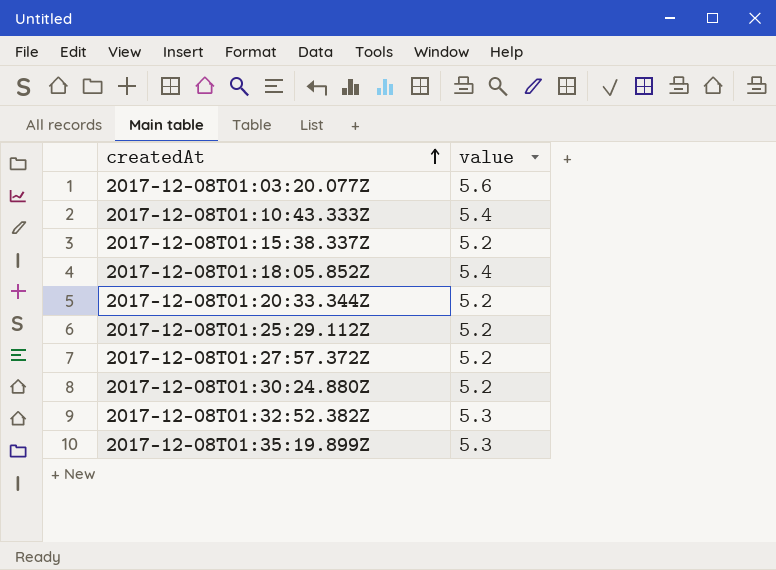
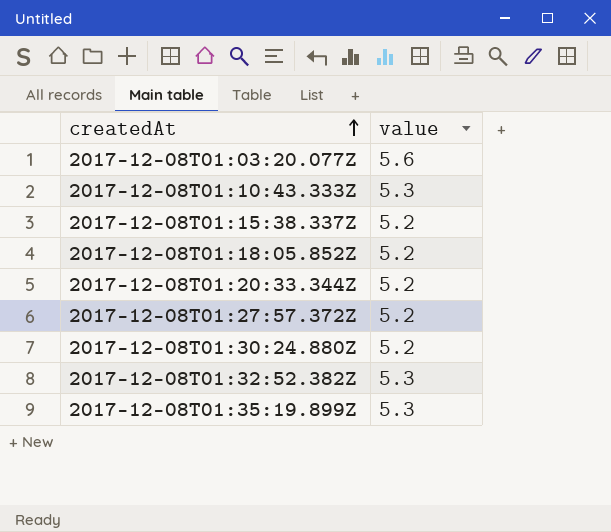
row 2017-12-08T01:25:29.112Z: 5.2 -> none
2017-12-08T01:10:43.333Z | value: 5.4 -> 5.3
2017-12-08T01:18:05.852Z | value: 5.4 -> 5.2

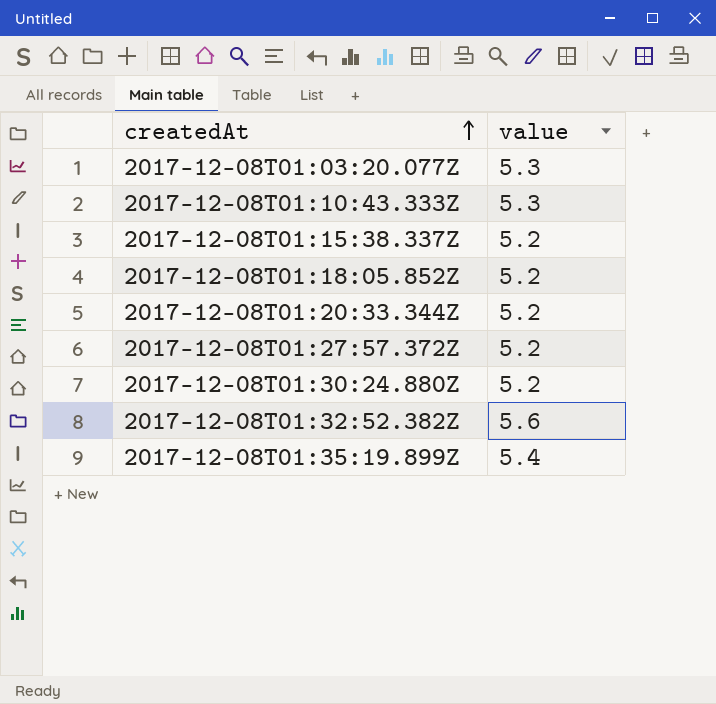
2017-12-08T01:03:20.077Z | value: 5.6 -> 5.3
2017-12-08T01:32:52.382Z | value: 5.3 -> 5.6
2017-12-08T01:35:19.899Z | value: 5.3 -> 5.4

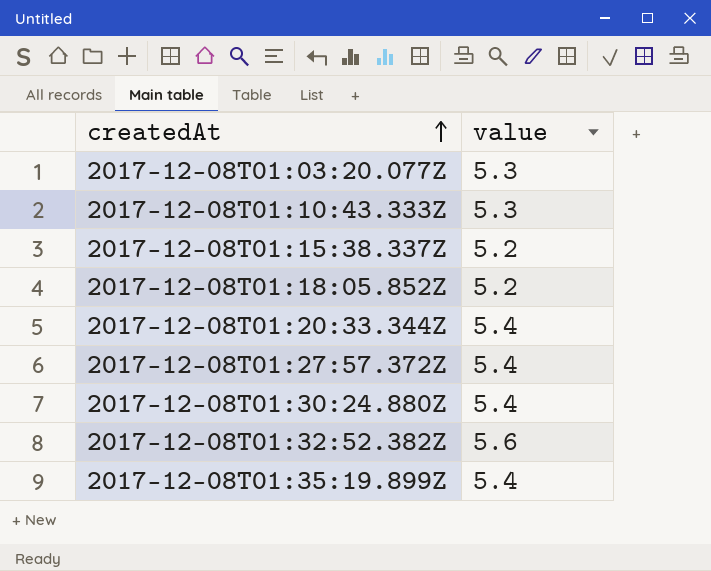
2017-12-08T01:20:33.344Z | value: 5.2 -> 5.4
2017-12-08T01:27:57.372Z | value: 5.2 -> 5.4
2017-12-08T01:30:24.880Z | value: 5.2 -> 5.4

